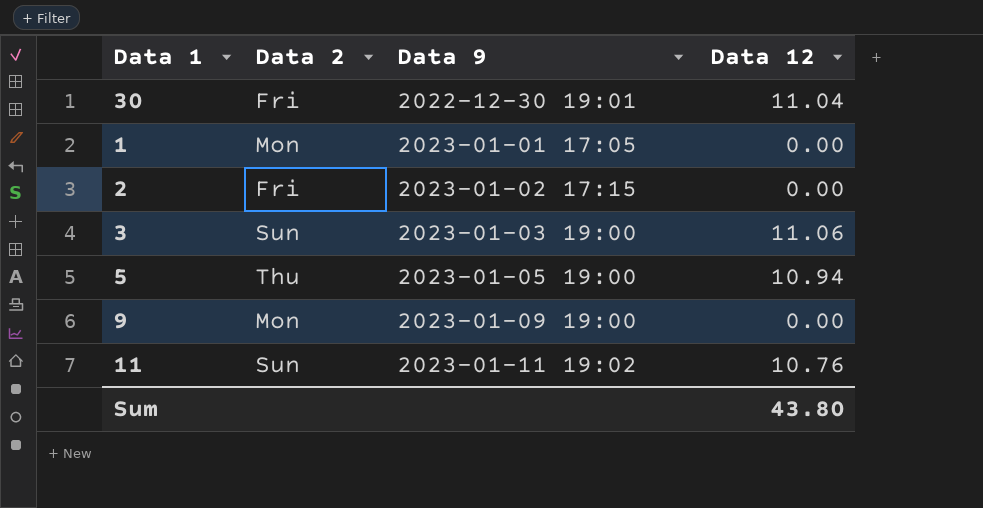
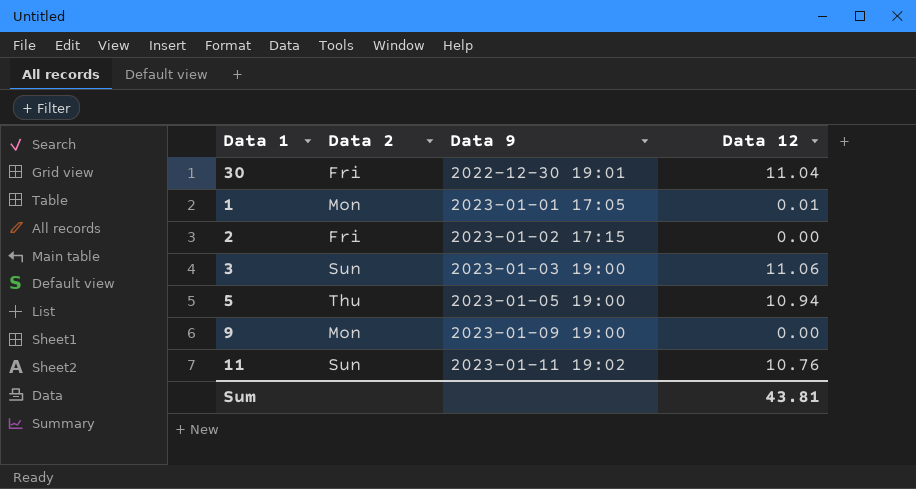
1 | Data 12: 0.00 -> 0.01
Sum | Data 12: 43.80 -> 43.81

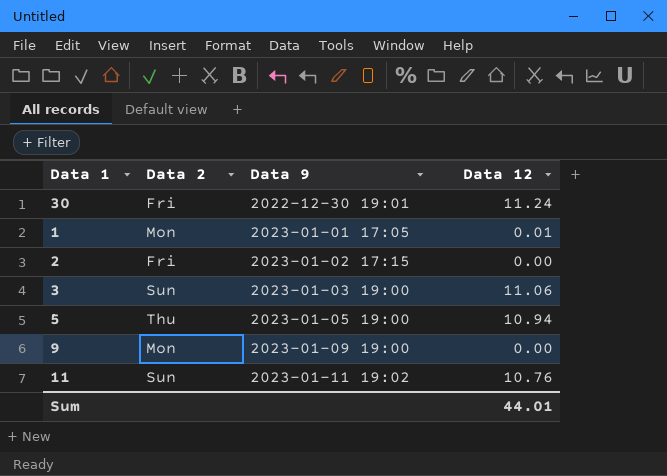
30 | Data 12: 11.04 -> 11.24
Sum | Data 12: 43.81 -> 44.01

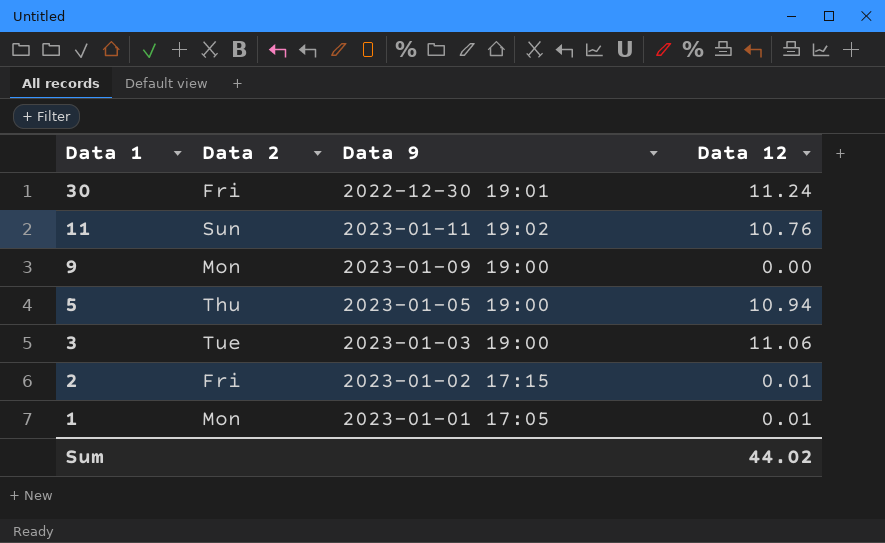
row order: Data 9 ascending -> Data 1 descending
3 | Data 2: Sun -> Tue
2 | Data 12: 0.00 -> 0.01
Sum | Data 12: 44.01 -> 44.02

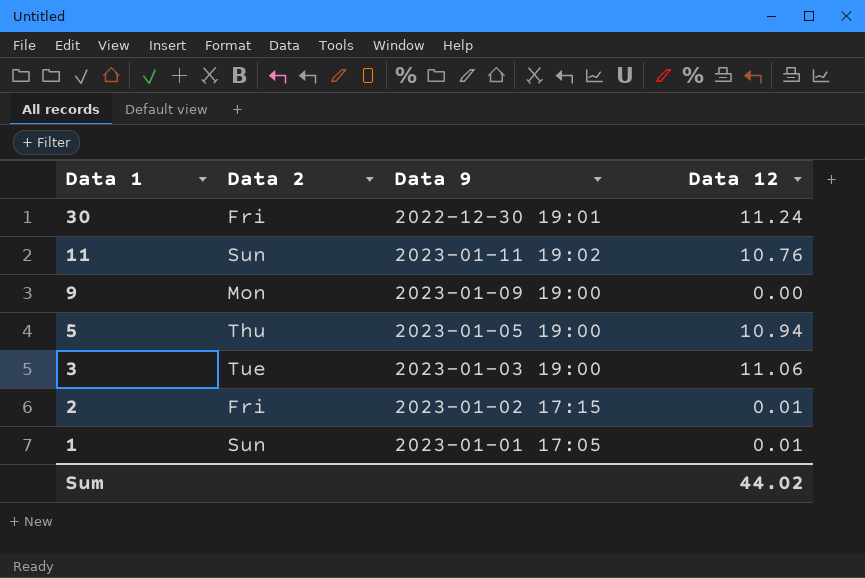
1 | Data 2: Mon -> Sun

